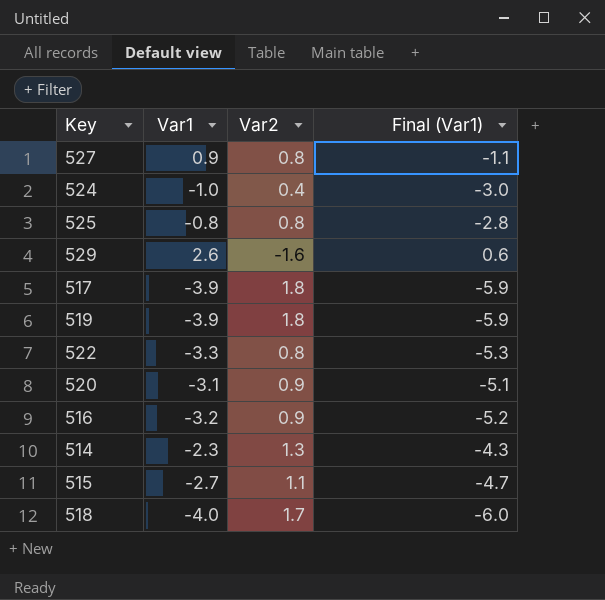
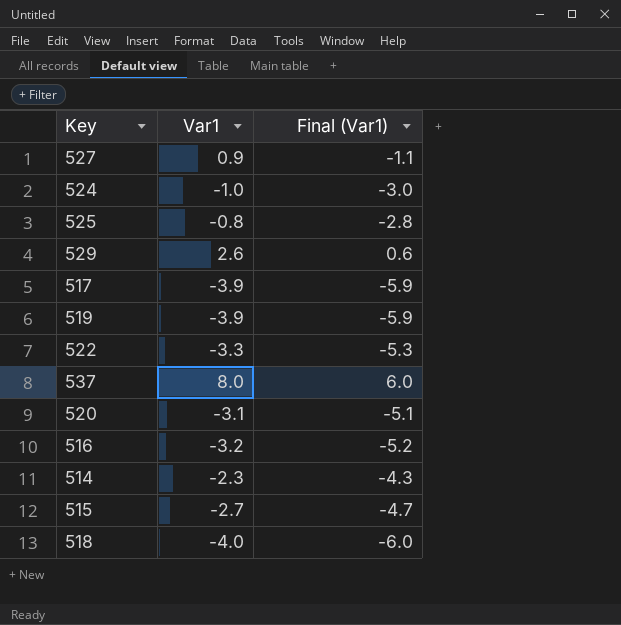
column Var2 | position: 3 -> none
row 537: none -> 8.0 | 6.0

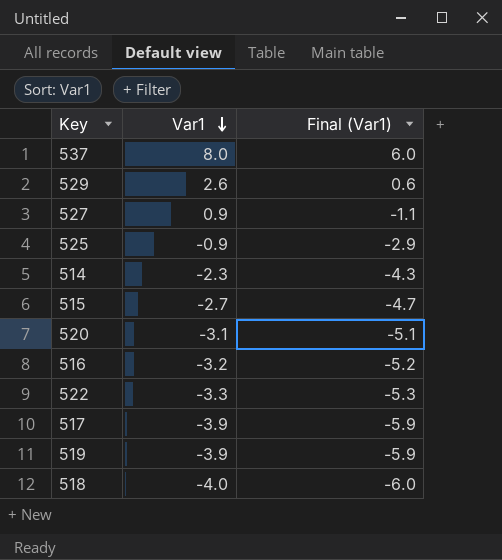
row order: none -> Var1 descending
row 524: -1.0 | -3.0 -> none
525 | Var1: -0.8 -> -0.9
525 | Final (Var1): -2.8 -> -2.9

